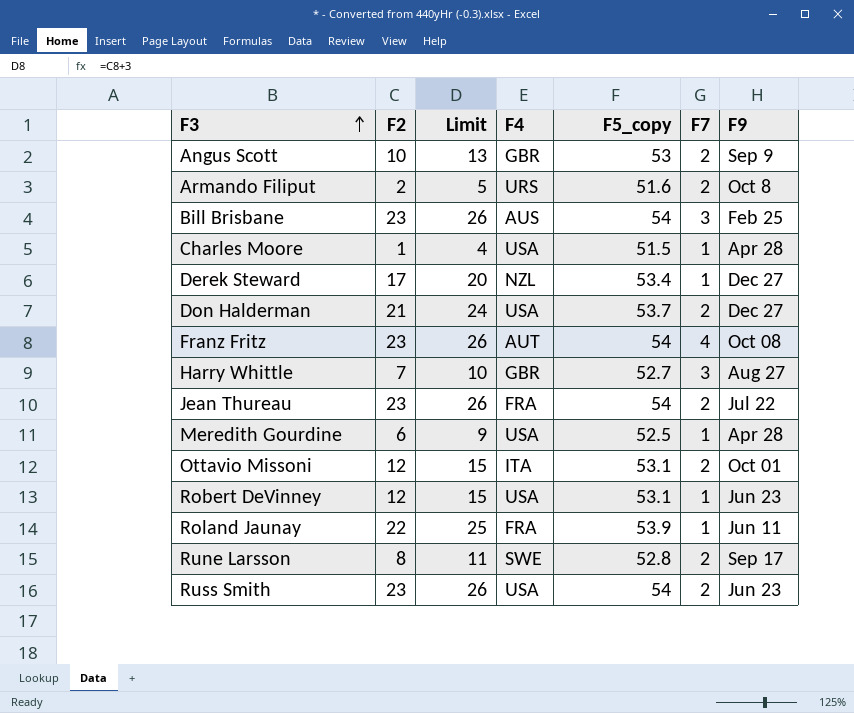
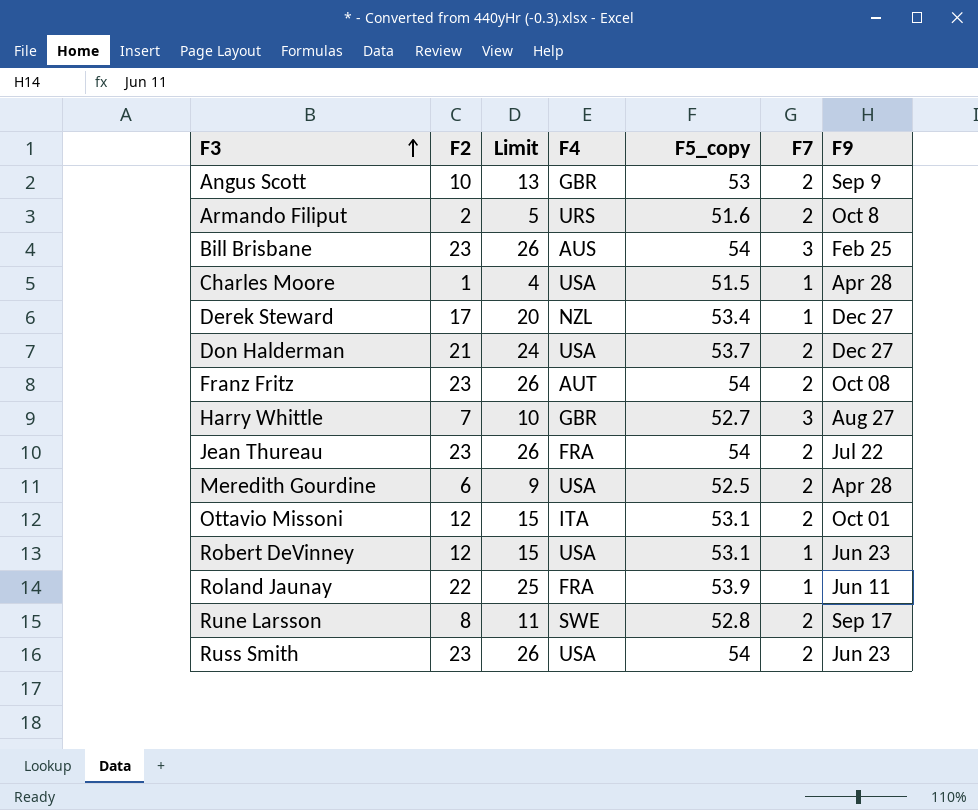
Franz Fritz | F7: 4 -> 2
Meredith Gourdine | F7: 1 -> 2

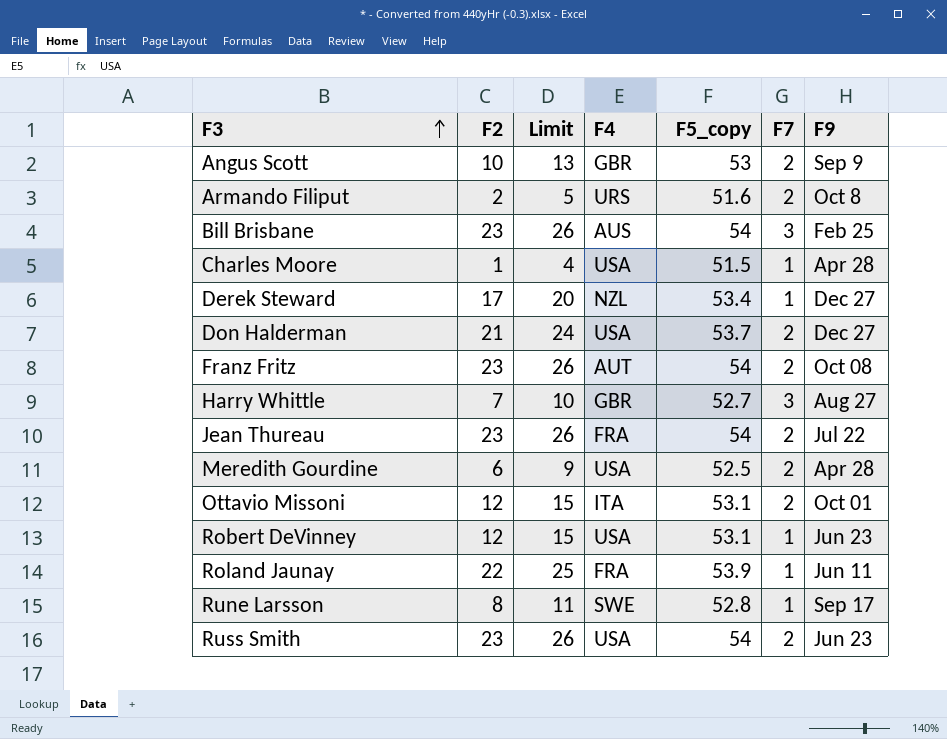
Rune Larsson | F7: 2 -> 1

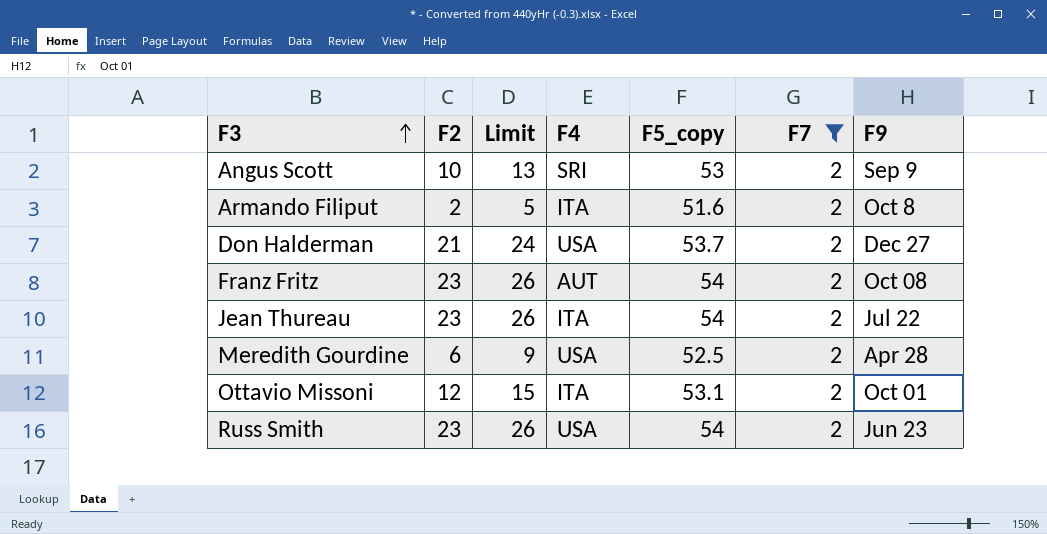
filter: none -> F7 = 2
Angus Scott | F4: GBR -> SRI
Armando Filiput | F4: URS -> ITA
Jean Thureau | F4: FRA -> ITA

